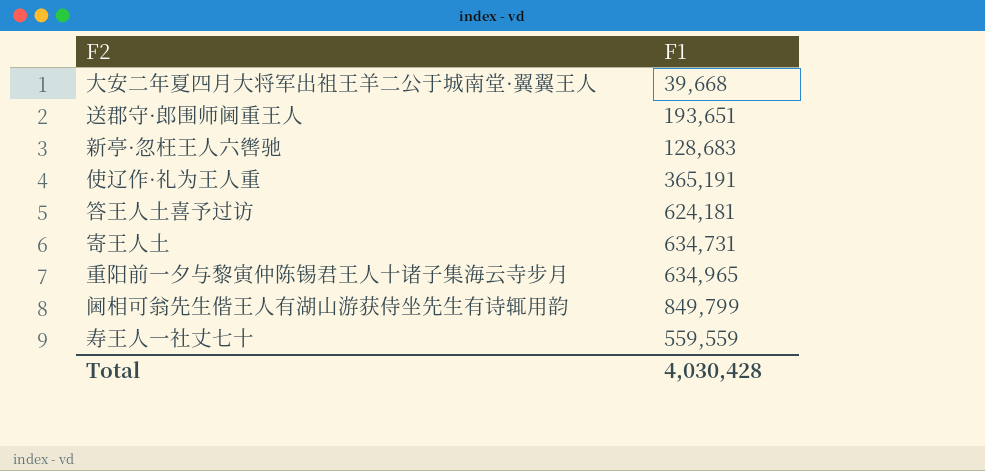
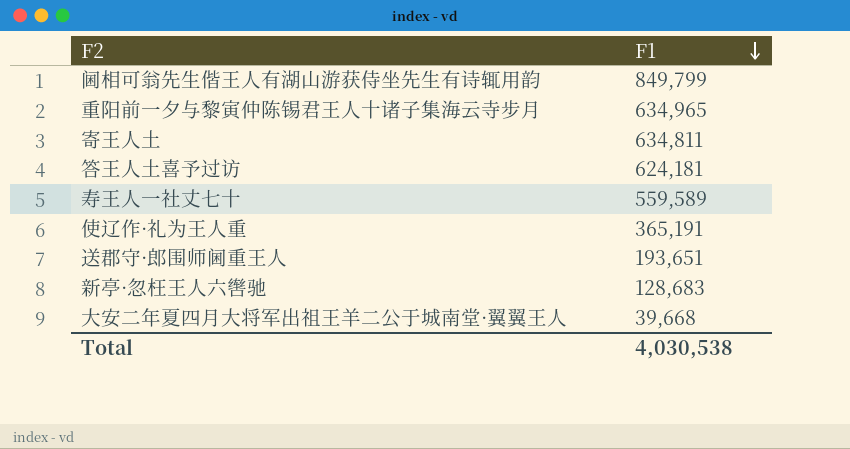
row order: none -> F1 descending
寄王人土 | F1: 634,731 -> 634,811
寿王人一社丈七十 | F1: 559,559 -> 559,589
Total | F1: 4,030,428 -> 4,030,538

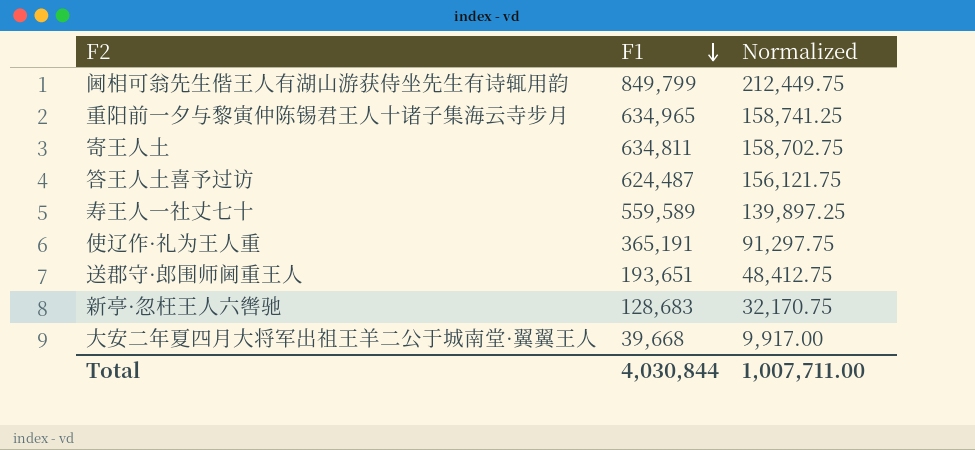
column Normalized | formula: none -> [F1] * 0.25
答王人土喜予过访 | F1: 624,181 -> 624,487
Total | F1: 4,030,538 -> 4,030,844

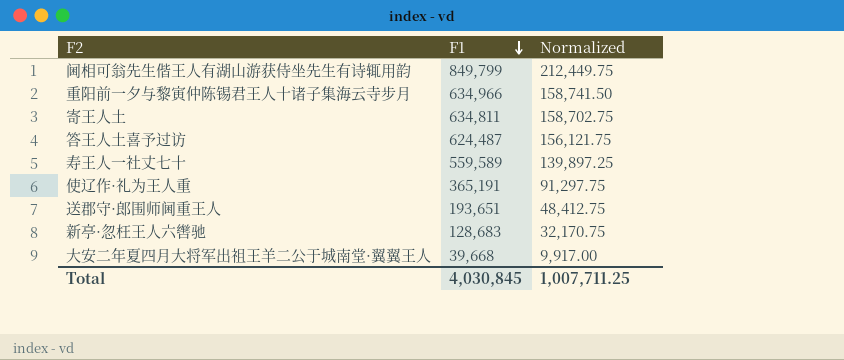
重阳前一夕与黎寅仲陈锡君王人十诸子集海云寺步月 | F1: 634,965 -> 634,966
重阳前一夕与黎寅仲陈锡君王人十诸子集海云寺步月 | Normalized: 158,741.25 -> 158,741.50
Total | F1: 4,030,844 -> 4,030,845
Total | Normalized: 1,007,711.00 -> 1,007,711.25

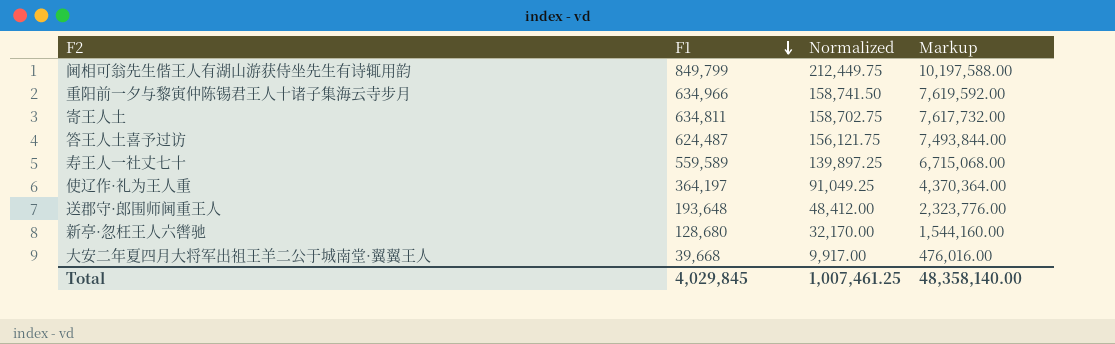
column Markup | formula: none -> [F1] * 12
使辽作·礼为王人重 | F1: 365,191 -> 364,197
使辽作·礼为王人重 | Normalized: 91,297.75 -> 91,049.25
送郡守·郎围师阃重王人 | F1: 193,651 -> 193,648
送郡守·郎围师阃重王人 | Normalized: 48,412.75 -> 48,412.00
新亭·忽枉王人六辔驰 | F1: 128,683 -> 128,680
新亭·忽枉王人六辔驰 | Normalized: 32,170.75 -> 32,170.00
Total | F1: 4,030,845 -> 4,029,845
Total | Normalized: 1,007,711.25 -> 1,007,461.25

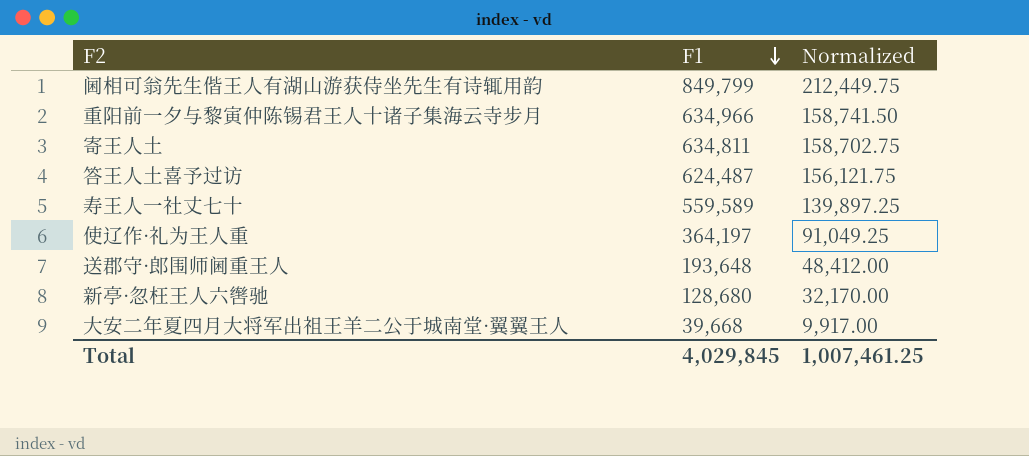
column Markup | formula: [F1] * 12 -> none

